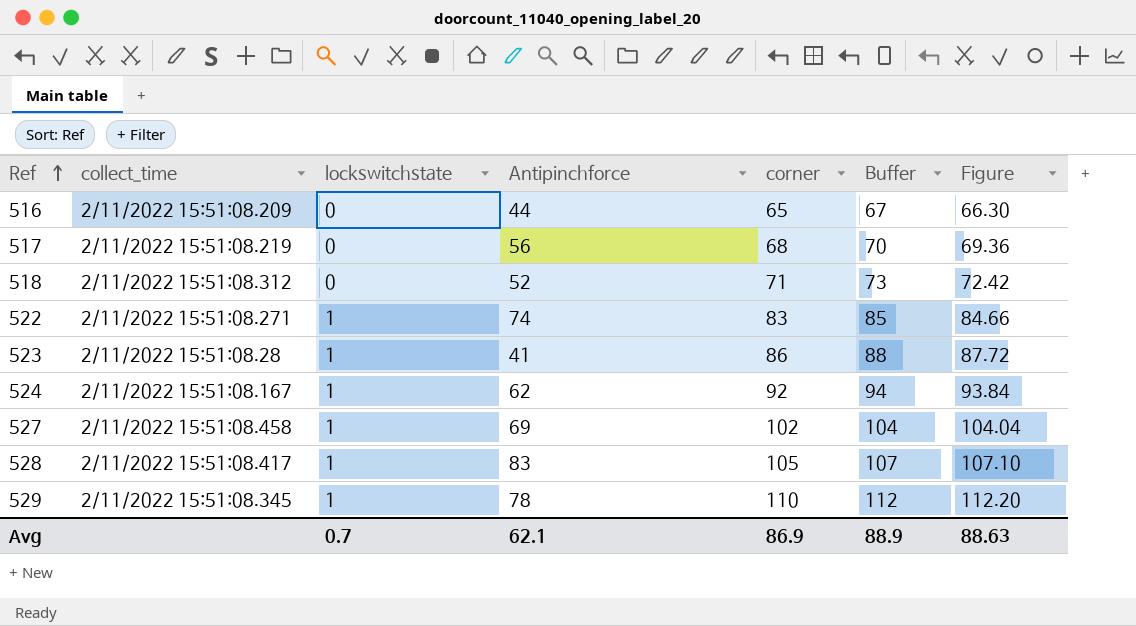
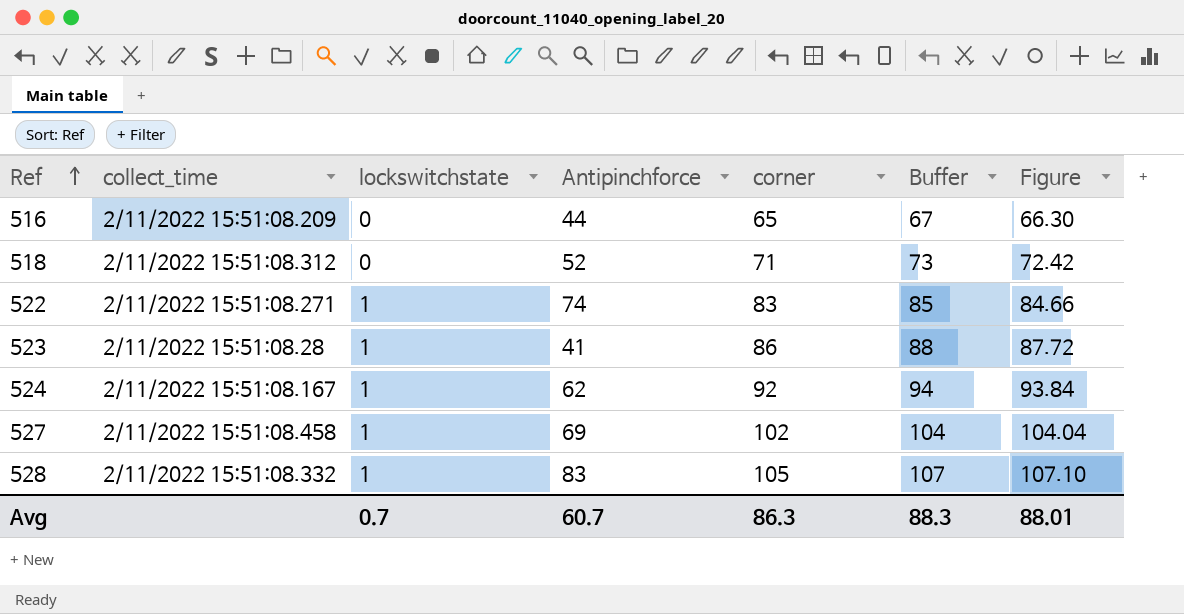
row 517: 2/11/2022 15:51:08.219 | 0 | 56 | 68 | 70 | 69.36 -> none
row 529: 2/11/2022 15:51:08.345 | 1 | 78 | 110 | 112 | 112.20 -> none
528 | collect_time: 2/11/2022 15:51:08.417 -> 2/11/2022 15:51:08.332
Avg | Antipinchforce: 62.1 -> 60.7
Avg | corner: 86.9 -> 86.3
Avg | Buffer: 88.9 -> 88.3
Avg | Figure: 88.63 -> 88.01

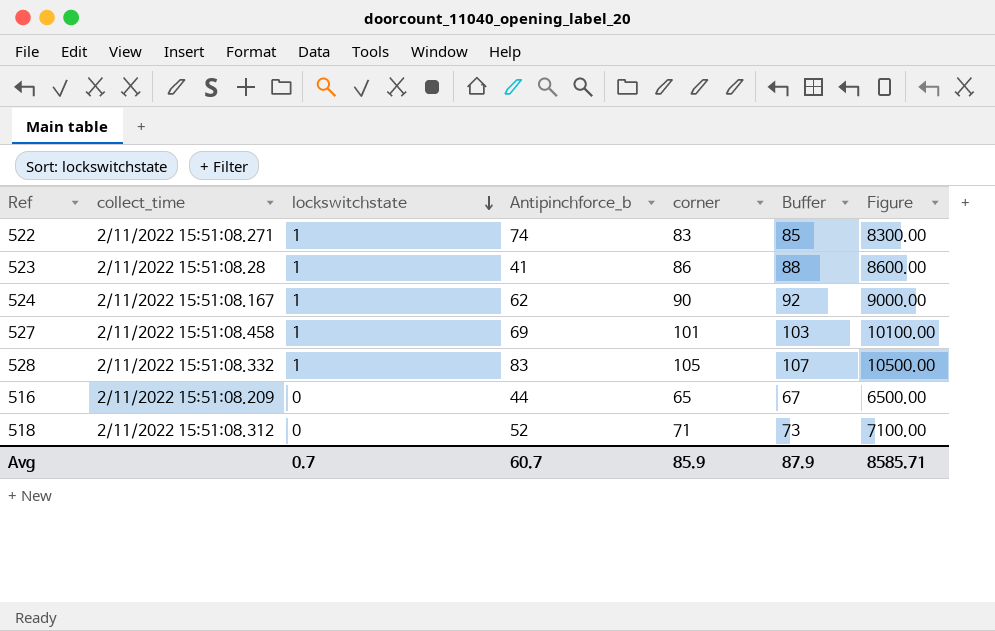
row order: Ref ascending -> lockswitchstate descending
column name: Antipinchforce -> Antipinchforce_b
column Figure | formula: [corner] * 1.02 -> [corner] * 100
524 | corner: 92 -> 90
524 | Buffer: 94 -> 92
527 | corner: 102 -> 101
527 | Buffer: 104 -> 103
Avg | corner: 86.3 -> 85.9
Avg | Buffer: 88.3 -> 87.9
Avg | Figure: 88.01 -> 8585.71

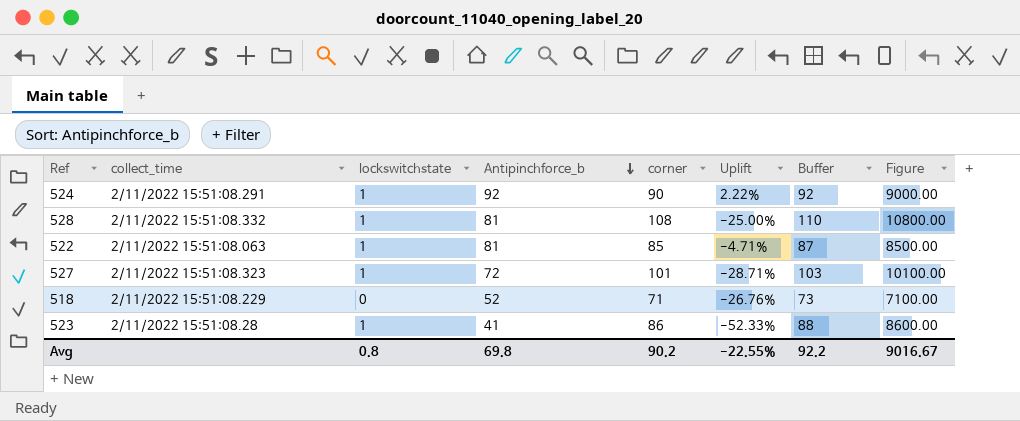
row order: lockswitchstate descending -> Antipinchforce_b descending
column Uplift | formula: none -> ([Antipinchforce_b] - [corner]) / [corner]
row 516: 2/11/2022 15:51:08.209 | 0 | 44 | 65 | 67 | 6500.00 -> none
524 | collect_time: 2/11/2022 15:51:08.167 -> 2/11/2022 15:51:08.291
524 | Antipinchforce_b: 62 -> 92
528 | Antipinchforce_b: 83 -> 81
528 | corner: 105 -> 108
528 | Buffer: 107 -> 110
528 | Figure: 10500.00 -> 10800.00
522 | collect_time: 2/11/2022 15:51:08.271 -> 2/11/2022 15:51:08.063
522 | Antipinchforce_b: 74 -> 81
522 | corner: 83 -> 85
522 | Buffer: 85 -> 87
522 | Figure: 8300.00 -> 8500.00
527 | collect_time: 2/11/2022 15:51:08.458 -> 2/11/2022 15:51:08.323
527 | Antipinchforce_b: 69 -> 72
518 | collect_time: 2/11/2022 15:51:08.312 -> 2/11/2022 15:51:08.229
Avg | lockswitchstate: 0.7 -> 0.8
Avg | Antipinchforce_b: 60.7 -> 69.8
Avg | corner: 85.9 -> 90.2
Avg | Buffer: 87.9 -> 92.2
Avg | Figure: 8585.71 -> 9016.67

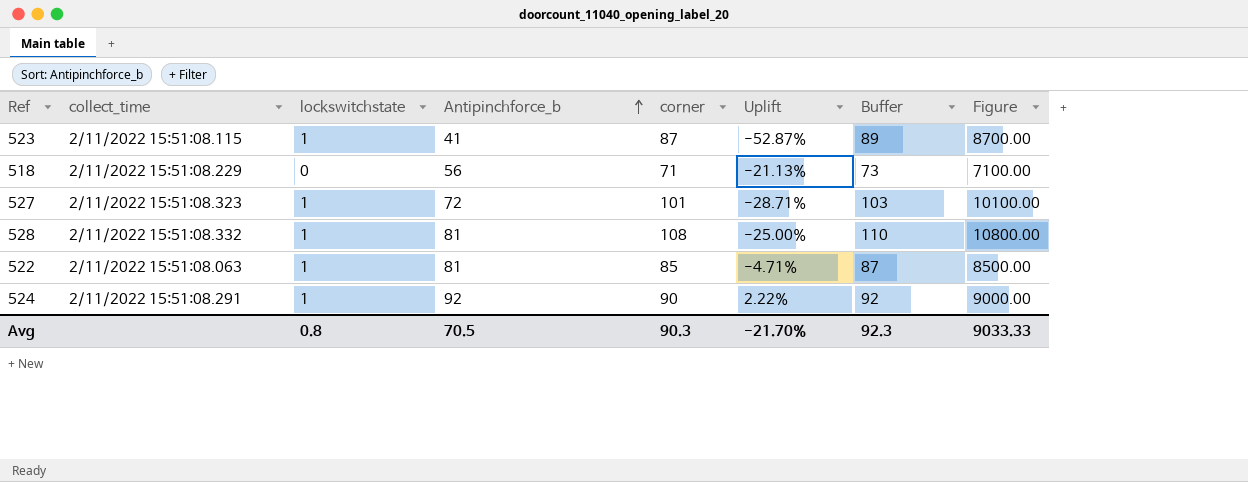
row order: Antipinchforce_b descending -> Antipinchforce_b ascending
523 | collect_time: 2/11/2022 15:51:08.28 -> 2/11/2022 15:51:08.115
523 | corner: 86 -> 87
523 | Uplift: -52.33% -> -52.87%
523 | Buffer: 88 -> 89
523 | Figure: 8600.00 -> 8700.00
518 | Antipinchforce_b: 52 -> 56
518 | Uplift: -26.76% -> -21.13%
Avg | Antipinchforce_b: 69.8 -> 70.5
Avg | corner: 90.2 -> 90.3
Avg | Uplift: -22.55% -> -21.70%
Avg | Buffer: 92.2 -> 92.3
Avg | Figure: 9016.67 -> 9033.33

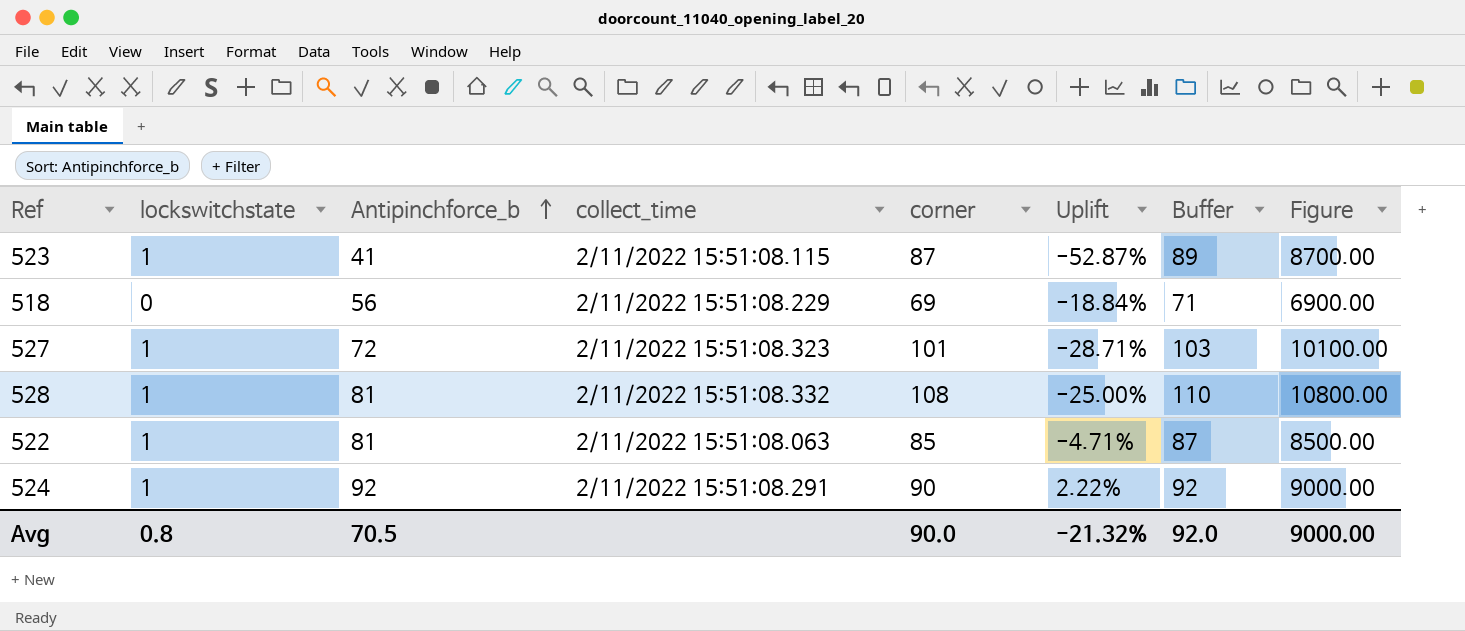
column collect_time | position: 2 -> 4
518 | corner: 71 -> 69
518 | Uplift: -21.13% -> -18.84%
518 | Buffer: 73 -> 71
518 | Figure: 7100.00 -> 6900.00
Avg | corner: 90.3 -> 90.0
Avg | Uplift: -21.70% -> -21.32%
Avg | Buffer: 92.3 -> 92.0
Avg | Figure: 9033.33 -> 9000.00

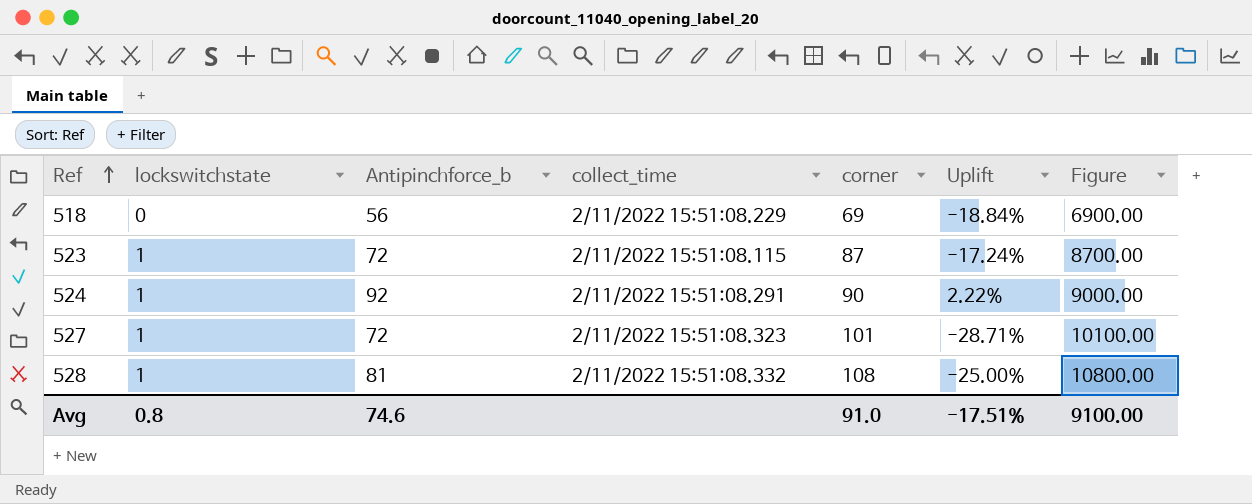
row order: Antipinchforce_b ascending -> Ref ascending
column Buffer | formula: [corner] + 2 -> none
row 522: 1 | 81 | 2/11/2022 15:51:08.063 | 85 | -4.71% | 87 | 8500.00 -> none
523 | Antipinchforce_b: 41 -> 72
523 | Uplift: -52.87% -> -17.24%
Avg | Antipinchforce_b: 70.5 -> 74.6
Avg | corner: 90.0 -> 91.0
Avg | Uplift: -21.32% -> -17.51%
Avg | Figure: 9000.00 -> 9100.00

